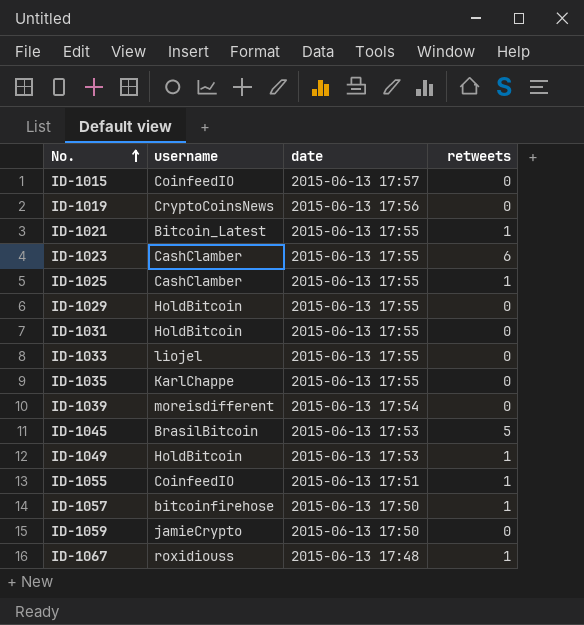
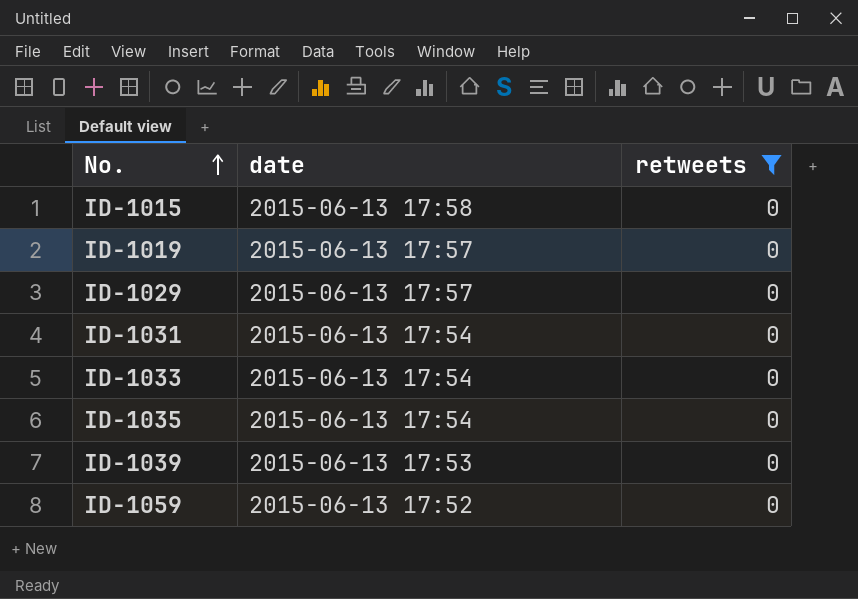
filter: none -> retweets = 0
column username | position: 2 -> none
ID-1015 | date: 2015-06-13 17:57 -> 2015-06-13 17:58
ID-1019 | date: 2015-06-13 17:56 -> 2015-06-13 17:57
ID-1029 | date: 2015-06-13 17:55 -> 2015-06-13 17:57
ID-1031 | date: 2015-06-13 17:55 -> 2015-06-13 17:54
ID-1033 | date: 2015-06-13 17:55 -> 2015-06-13 17:54
ID-1035 | date: 2015-06-13 17:55 -> 2015-06-13 17:54
ID-1039 | date: 2015-06-13 17:54 -> 2015-06-13 17:53
ID-1059 | date: 2015-06-13 17:50 -> 2015-06-13 17:52

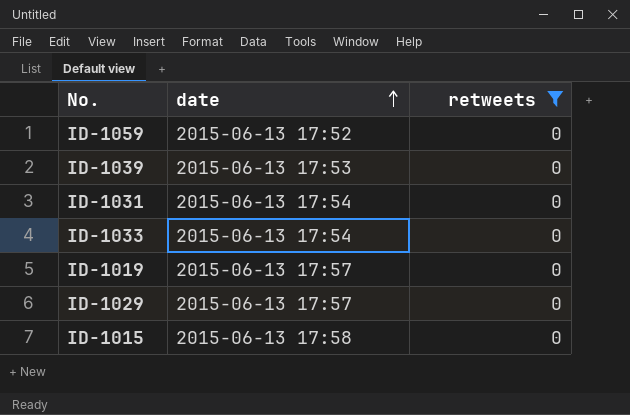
row order: No. ascending -> date ascending
row ID-1035: 2015-06-13 17:54 | 0 -> none

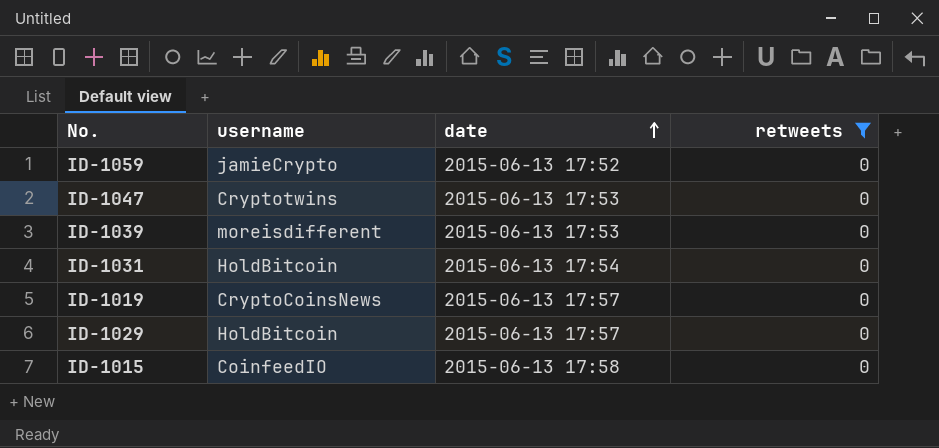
column username | position: none -> 2
row ID-1033: 2015-06-13 17:54 | 0 -> none
row ID-1047: none -> Cryptotwins | 2015-06-13 17:53 | 0

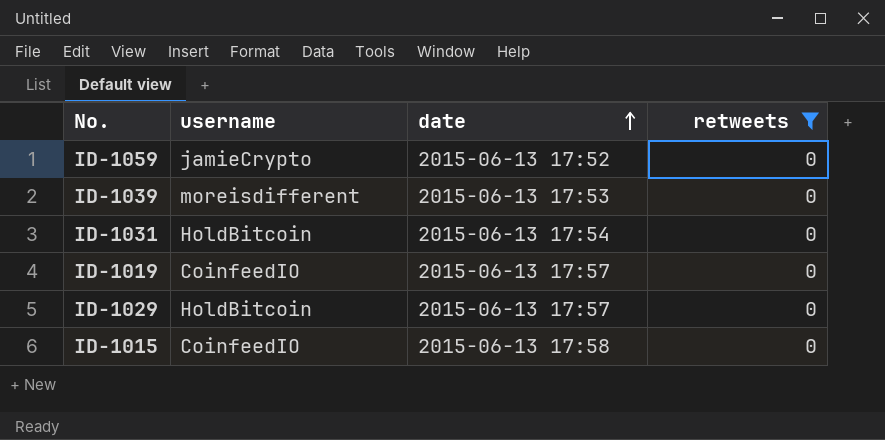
row ID-1047: Cryptotwins | 2015-06-13 17:53 | 0 -> none
ID-1019 | username: CryptoCoinsNews -> CoinfeedIO

